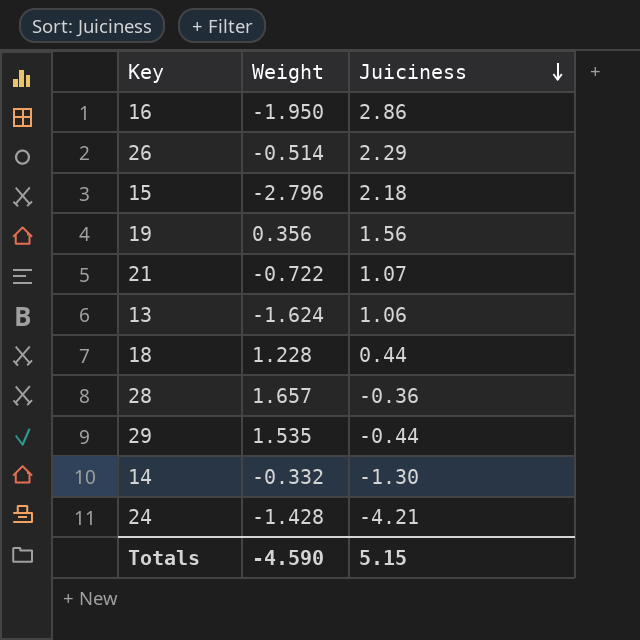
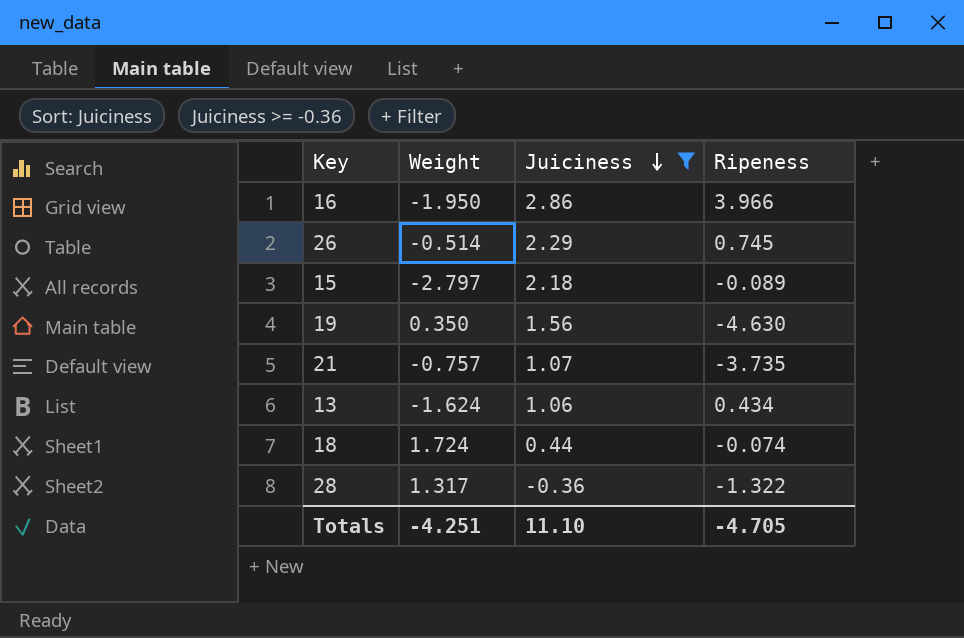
filter: none -> Juiciness >= -0.36
column Ripeness | position: none -> 4
15 | Weight: -2.796 -> -2.797
19 | Weight: 0.356 -> 0.350
21 | Weight: -0.722 -> -0.757
18 | Weight: 1.228 -> 1.724
28 | Weight: 1.657 -> 1.317
Totals | Weight: -4.590 -> -4.251
Totals | Juiciness: 5.15 -> 11.10

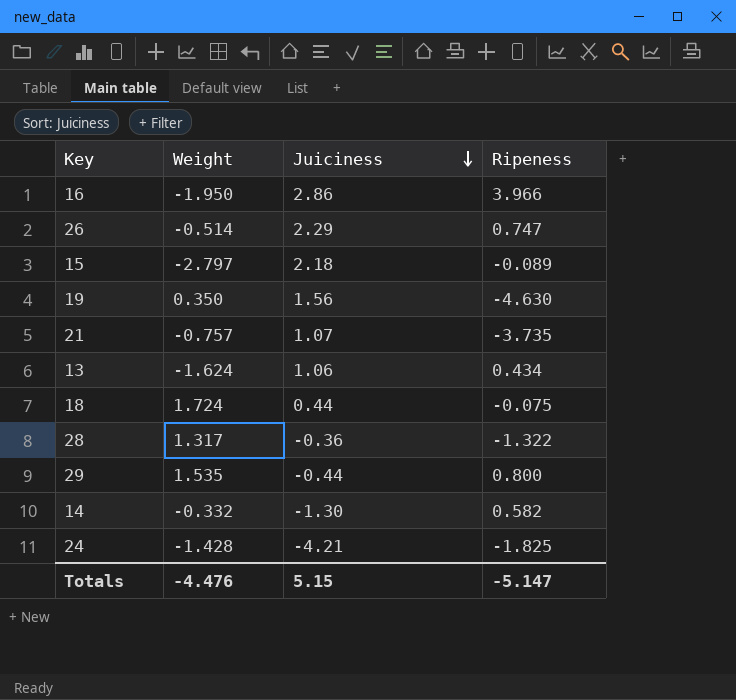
filter: Juiciness >= -0.36 -> none
26 | Ripeness: 0.745 -> 0.747
18 | Ripeness: -0.074 -> -0.075
Totals | Weight: -4.251 -> -4.476
Totals | Juiciness: 11.10 -> 5.15
Totals | Ripeness: -4.705 -> -5.147

